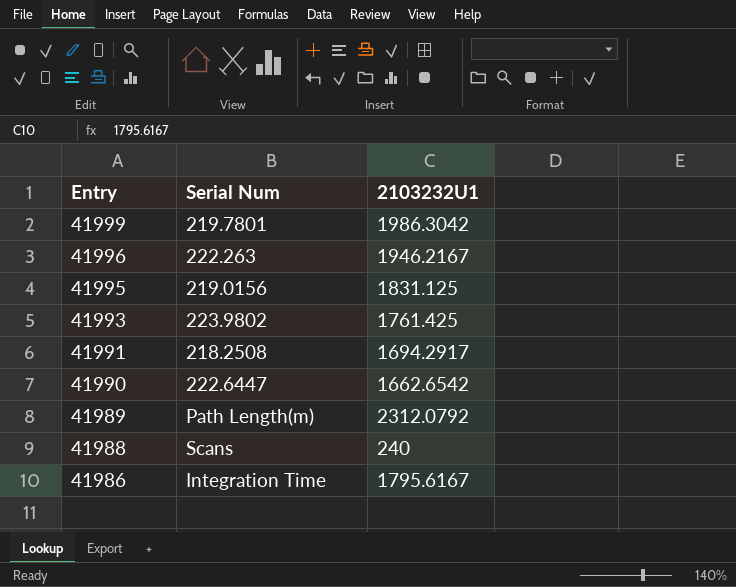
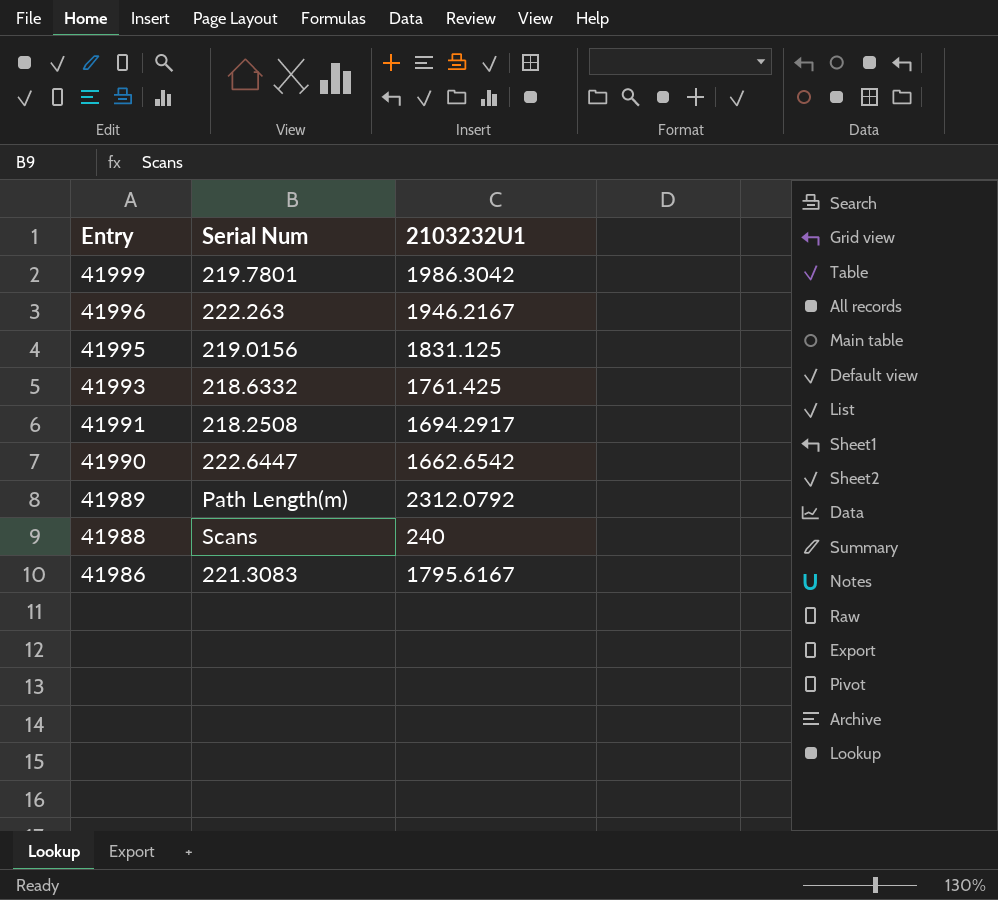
41993 | Serial Num: 223.9802 -> 218.6332
41986 | Serial Num: Integration Time -> 221.3083

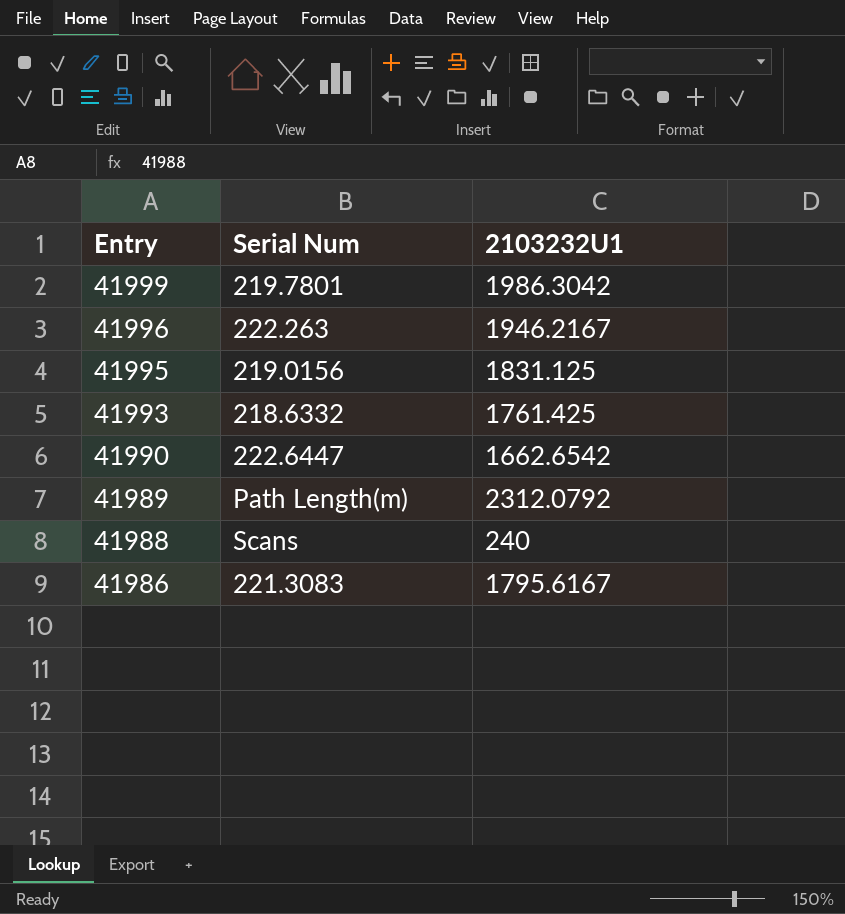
row 41991: 218.2508 | 1694.2917 -> none

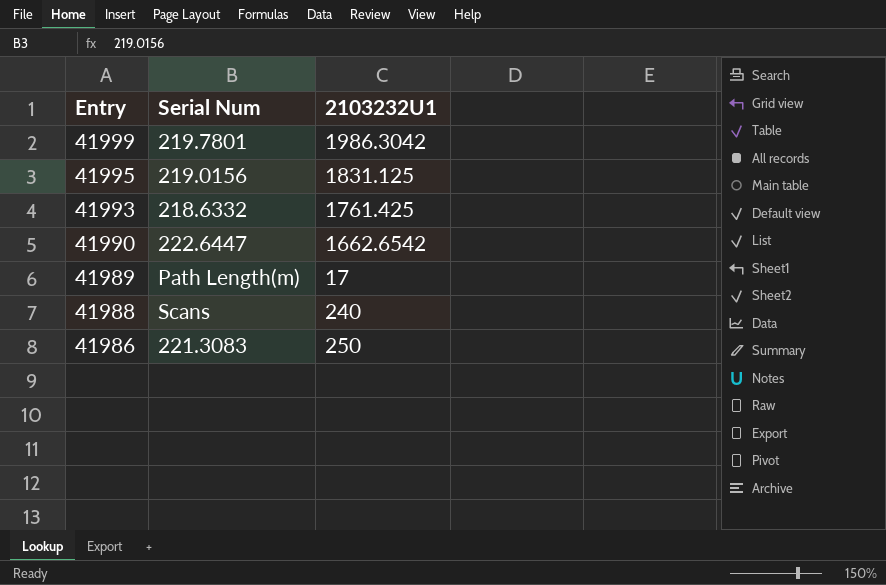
row 41996: 222.263 | 1946.2167 -> none
41989 | 2103232U1: 2312.0792 -> 17
41986 | 2103232U1: 1795.6167 -> 250

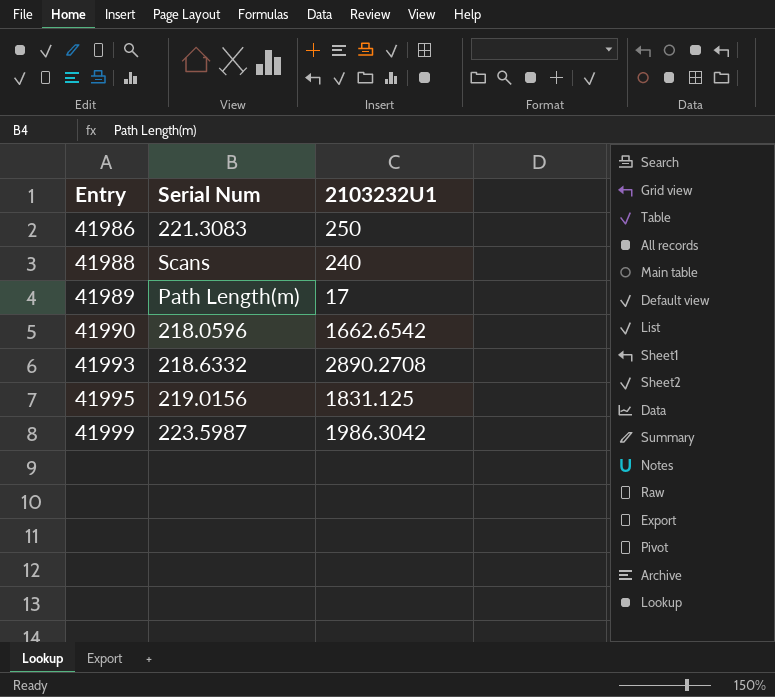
row order: Entry descending -> Entry ascending
41990 | Serial Num: 222.6447 -> 218.0596
41993 | 2103232U1: 1761.425 -> 2890.2708
41999 | Serial Num: 219.7801 -> 223.5987

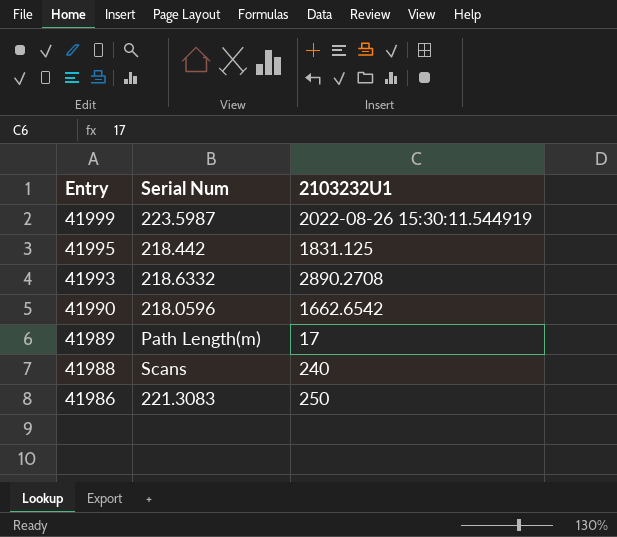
row order: Entry ascending -> Entry descending
41999 | 2103232U1: 1986.3042 -> 2022-08-26 15:30:11.544919
41995 | Serial Num: 219.0156 -> 218.442

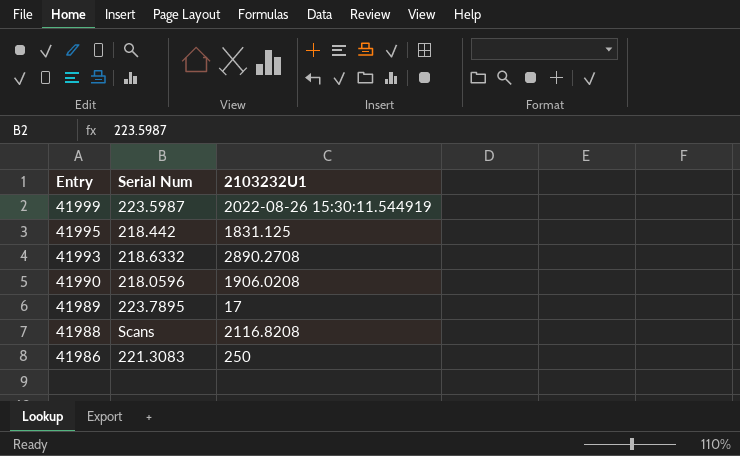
41990 | 2103232U1: 1662.6542 -> 1906.0208
41989 | Serial Num: Path Length(m) -> 223.7895
41988 | 2103232U1: 240 -> 2116.8208

